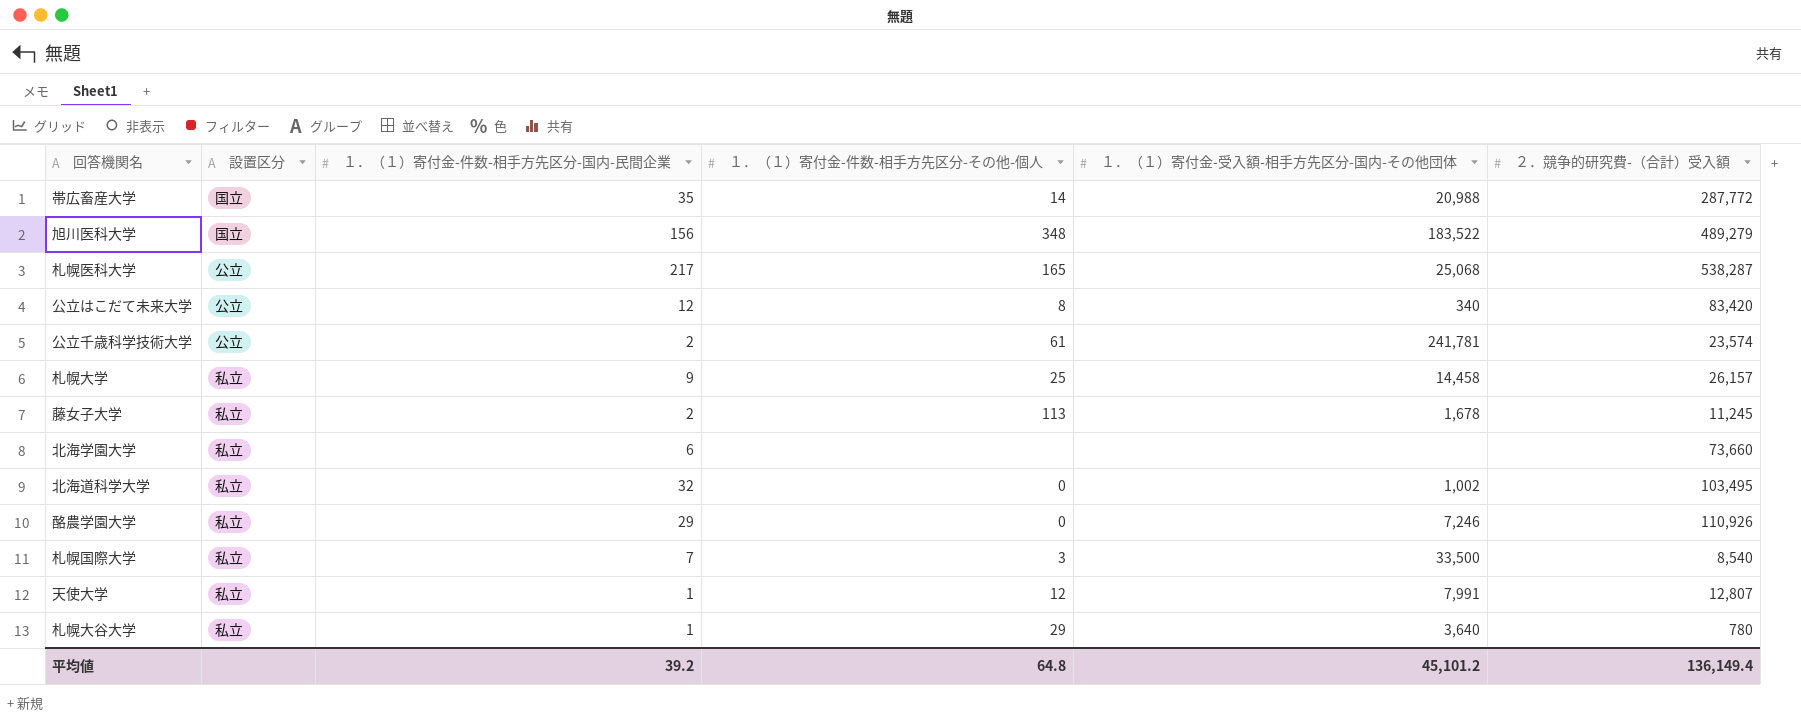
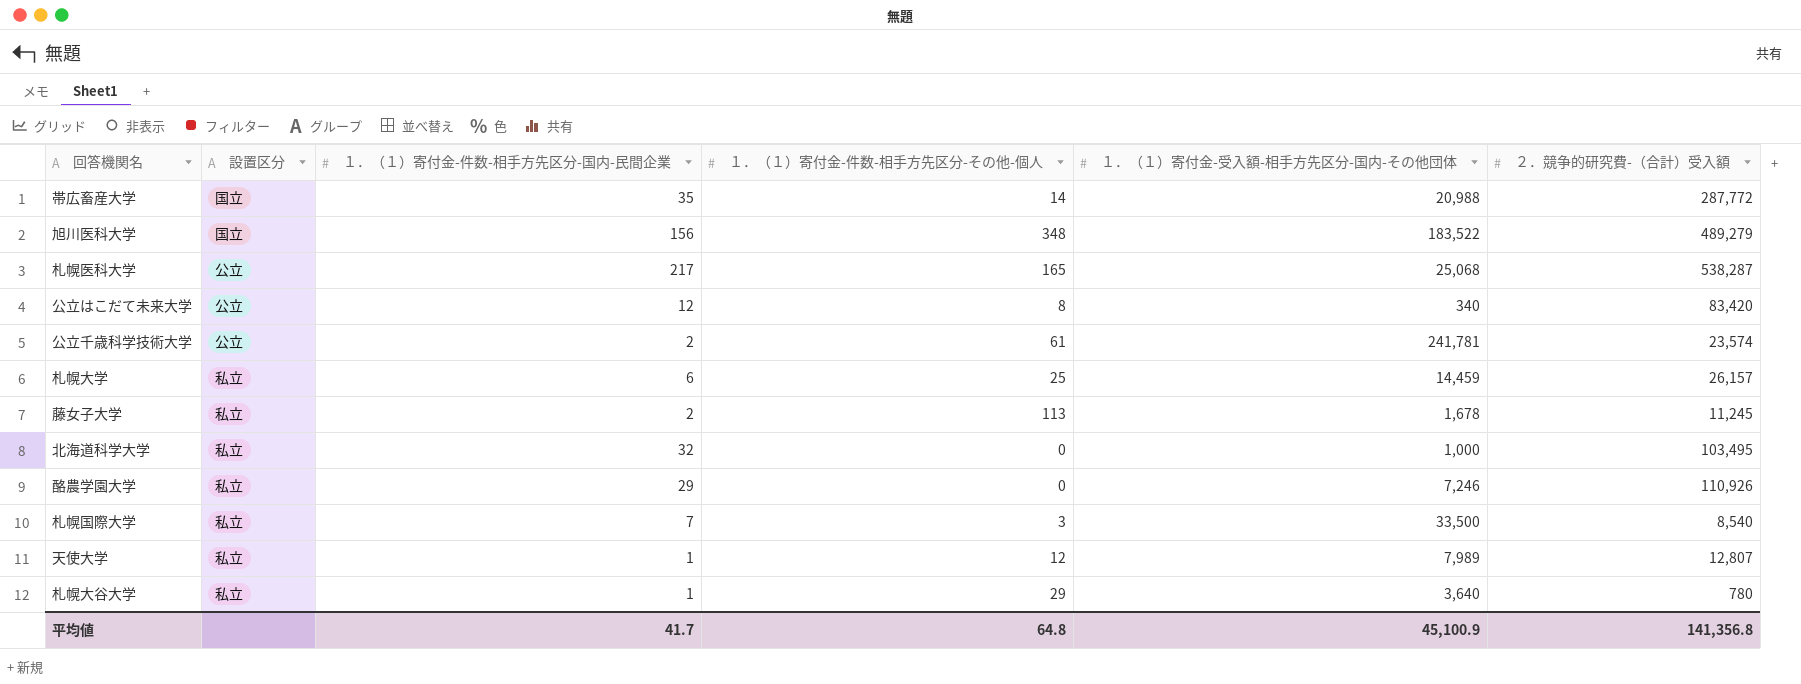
row 北海学園大学: 私立 | 6 | none | none | 73,660 -> none
札幌大学 | １．（１）寄付金-件数-相手方先区分-国内-民間企業: 9 -> 6
札幌大学 | １．（１）寄付金-受入額-相手方先区分-国内-その他団体: 14,458 -> 14,459
北海道科学大学 | １．（１）寄付金-受入額-相手方先区分-国内-その他団体: 1,002 -> 1,000
天使大学 | １．（１）寄付金-受入額-相手方先区分-国内-その他団体: 7,991 -> 7,989
平均値 | １．（１）寄付金-件数-相手方先区分-国内-民間企業: 39.2 -> 41.7
平均値 | １．（１）寄付金-受入額-相手方先区分-国内-その他団体: 45,101.2 -> 45,100.9
平均値 | ２．競争的研究費-（合計）受入額: 136,149.4 -> 141,356.8

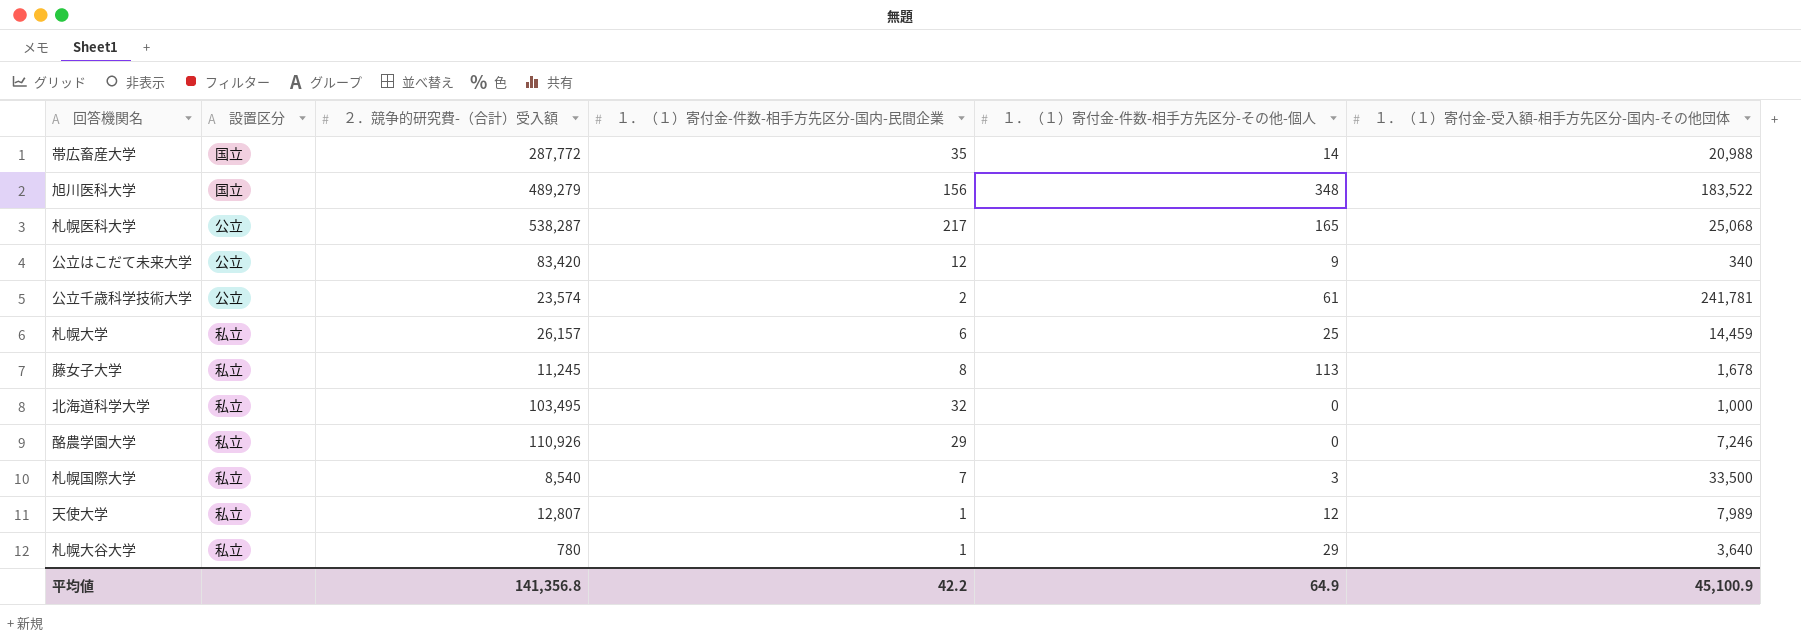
column ２．競争的研究費-（合計）受入額 | position: 6 -> 3
公立はこだて未来大学 | １．（１）寄付金-件数-相手方先区分-その他-個人: 8 -> 9
藤女子大学 | １．（１）寄付金-件数-相手方先区分-国内-民間企業: 2 -> 8
平均値 | １．（１）寄付金-件数-相手方先区分-国内-民間企業: 41.7 -> 42.2
平均値 | １．（１）寄付金-件数-相手方先区分-その他-個人: 64.8 -> 64.9

